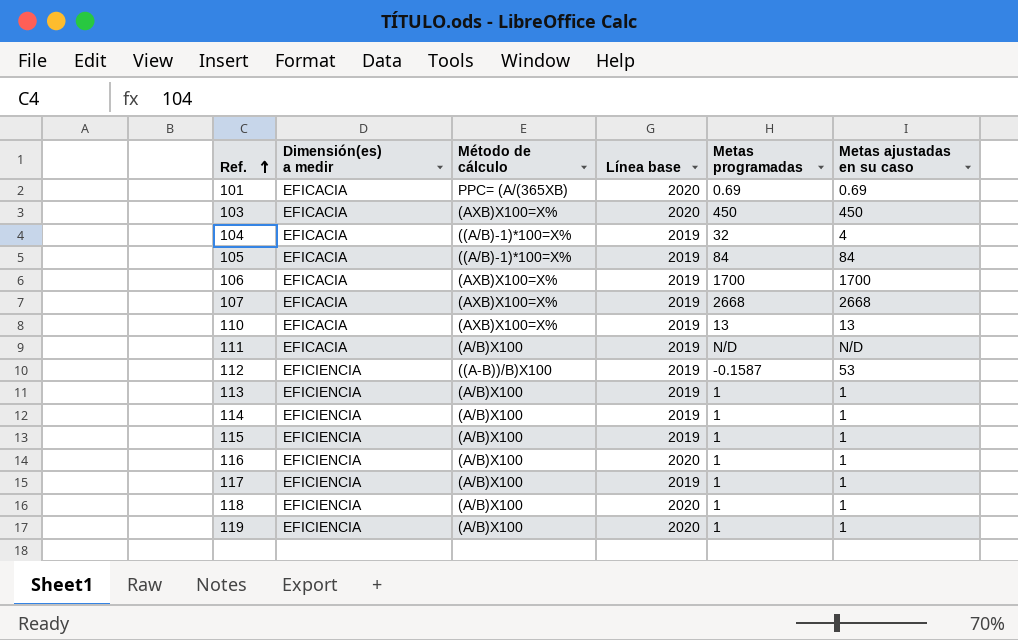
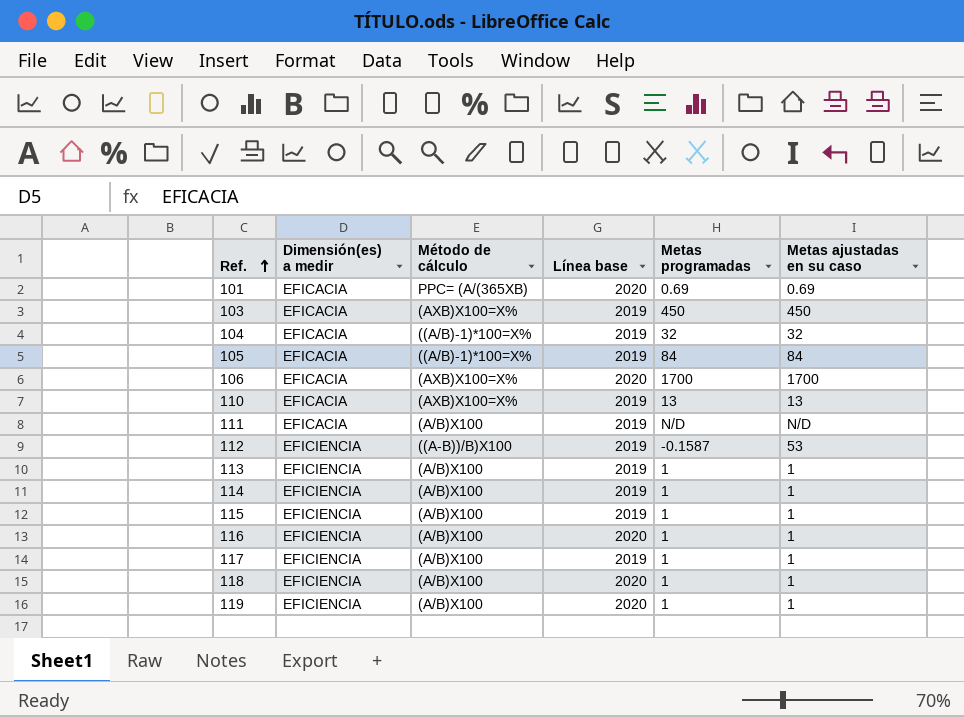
row 107: EFICACIA | (AXB)X100=X% | 2019 | 2668 | 2668 -> none
103 | Línea base: 2020 -> 2019
104 | Metas ajustadas en su caso: 4 -> 32
106 | Línea base: 2019 -> 2020

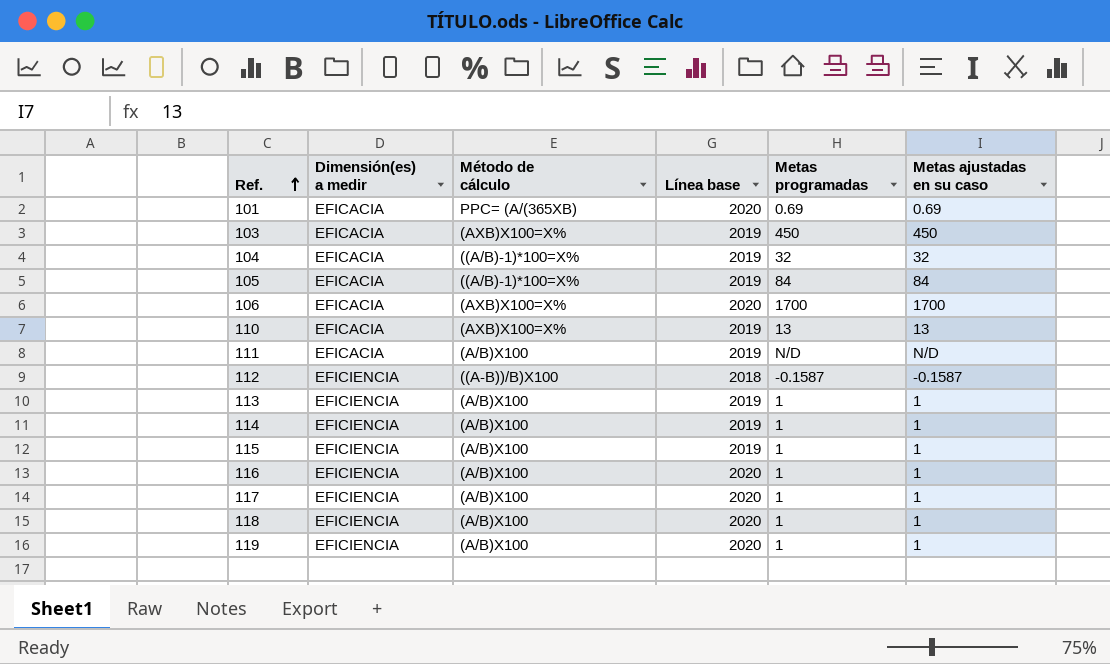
112 | Línea base: 2019 -> 2018
112 | Metas ajustadas en su caso: 53 -> -0.1587
117 | Línea base: 2019 -> 2020

